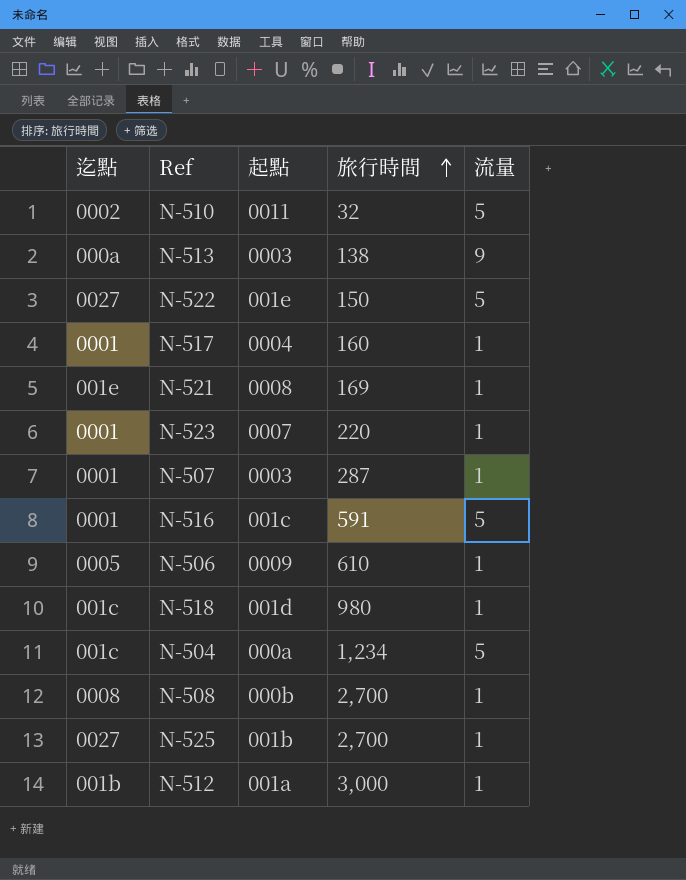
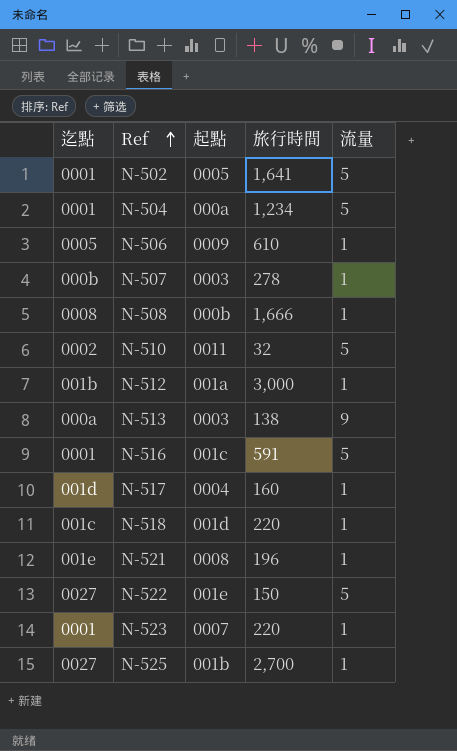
row order: 旅行時間 ascending -> Ref ascending
row N-502: none -> 0001 | 0005 | 1,641 | 5
N-504 | 迄點: 001c -> 0001
N-507 | 迄點: 0001 -> 000b
N-507 | 旅行時間: 287 -> 278
N-508 | 旅行時間: 2,700 -> 1,666
N-517 | 迄點: 0001 -> 001d
N-518 | 旅行時間: 980 -> 220
N-521 | 旅行時間: 169 -> 196

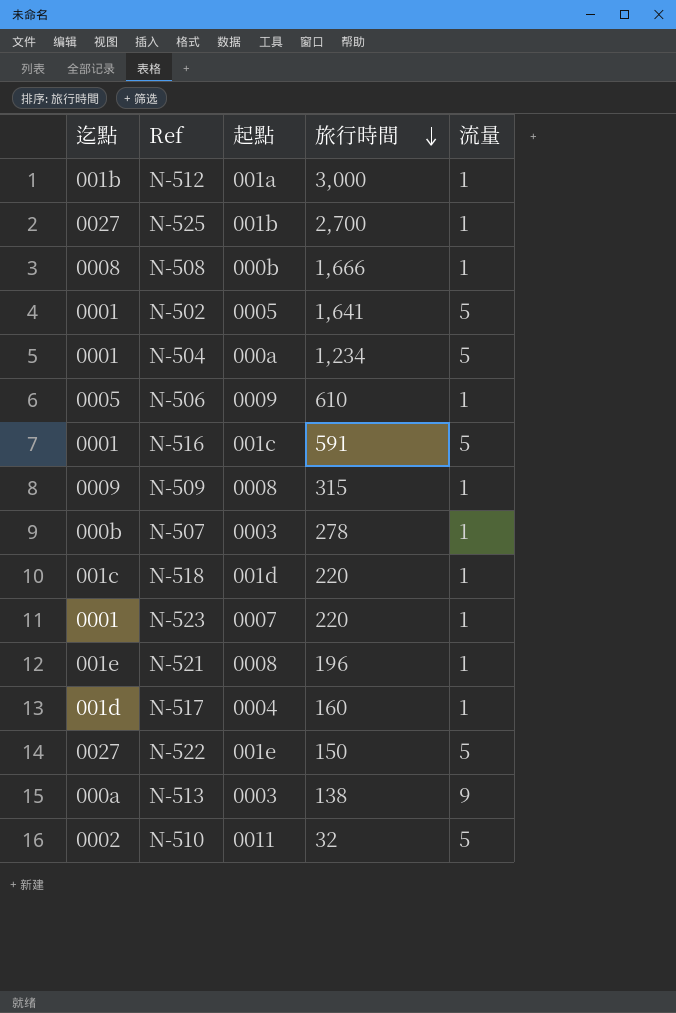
row order: Ref ascending -> 旅行時間 descending
row N-509: none -> 0009 | 0008 | 315 | 1

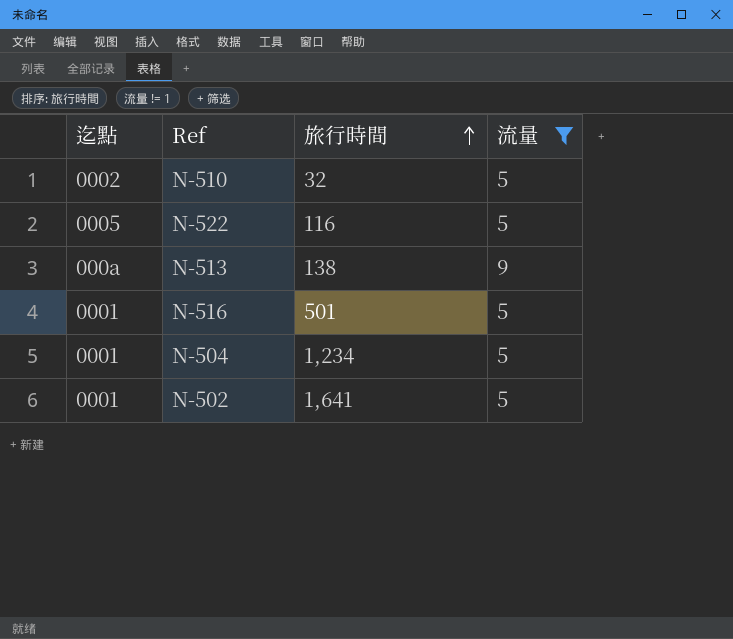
filter: none -> 流量 != 1
row order: 旅行時間 descending -> 旅行時間 ascending
column 起點 | position: 3 -> none
N-522 | 迄點: 0027 -> 0005
N-522 | 旅行時間: 150 -> 116
N-516 | 旅行時間: 591 -> 501

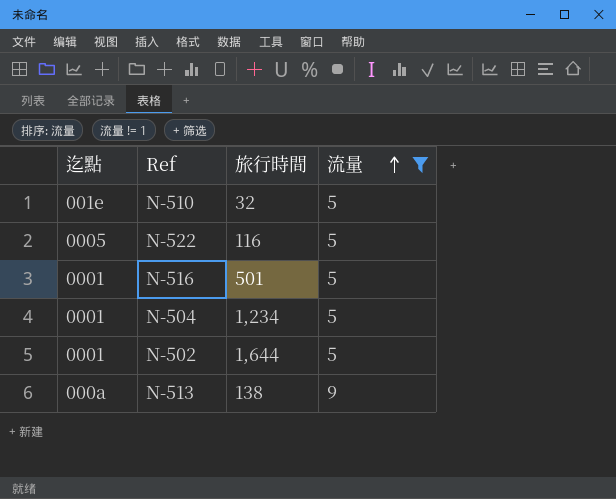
row order: 旅行時間 ascending -> 流量 ascending
N-510 | 迄點: 0002 -> 001e
N-502 | 旅行時間: 1,641 -> 1,644

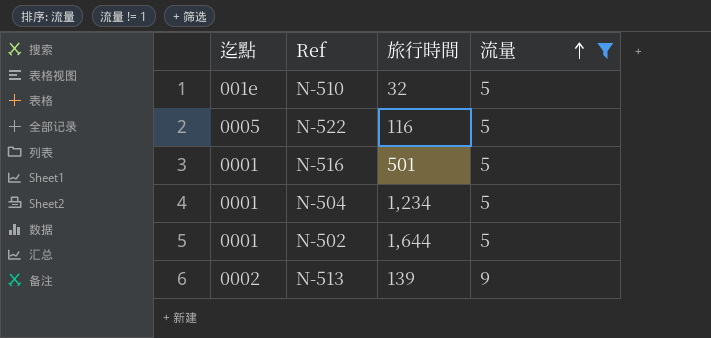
N-513 | 迄點: 000a -> 0002
N-513 | 旅行時間: 138 -> 139

